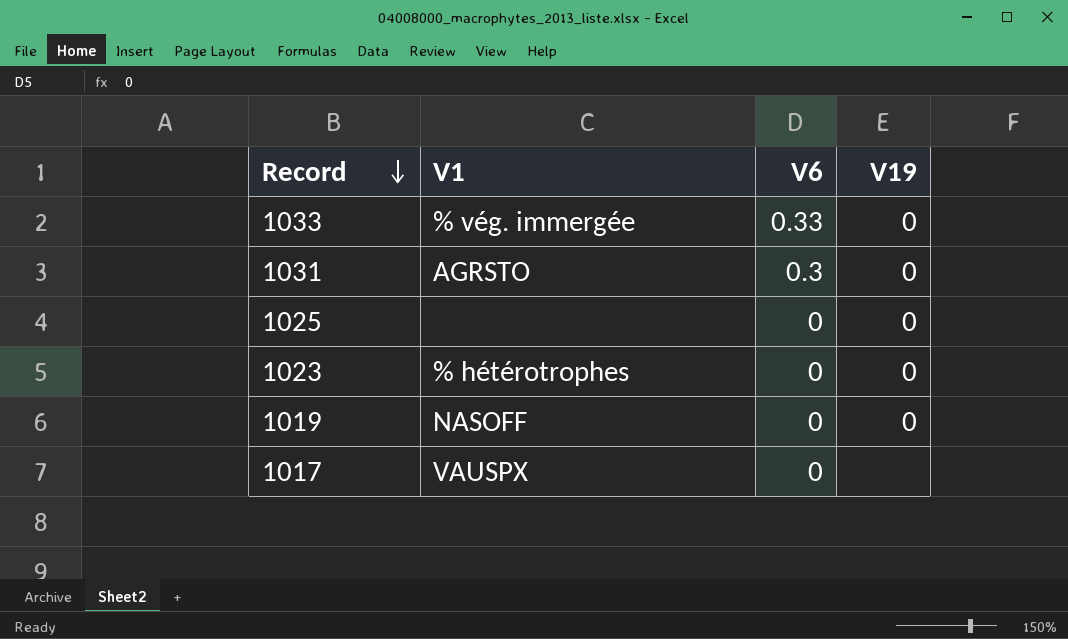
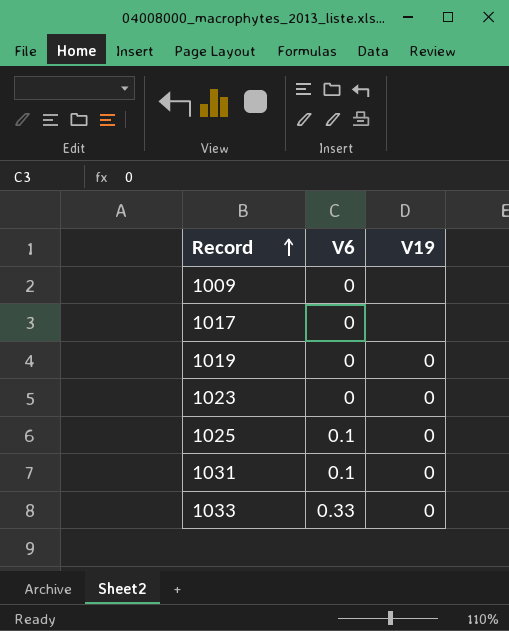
row order: Record descending -> Record ascending
column V1 | position: 2 -> none
row 1009: none -> 0 | none
1025 | V6: 0 -> 0.1
1031 | V6: 0.3 -> 0.1

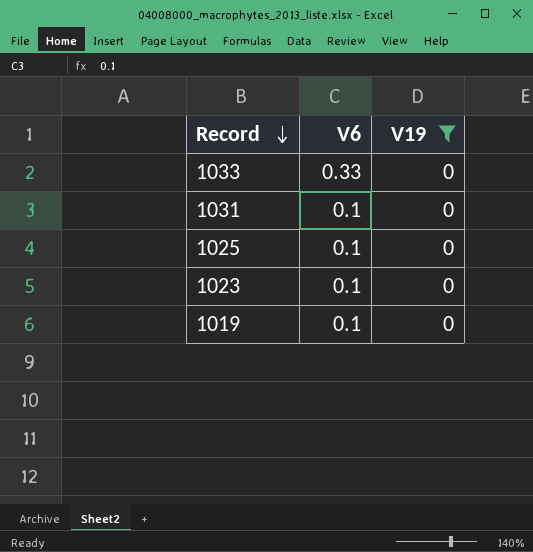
filter: none -> V19 = 0
row order: Record ascending -> Record descending
1023 | V6: 0 -> 0.1
1019 | V6: 0 -> 0.1

